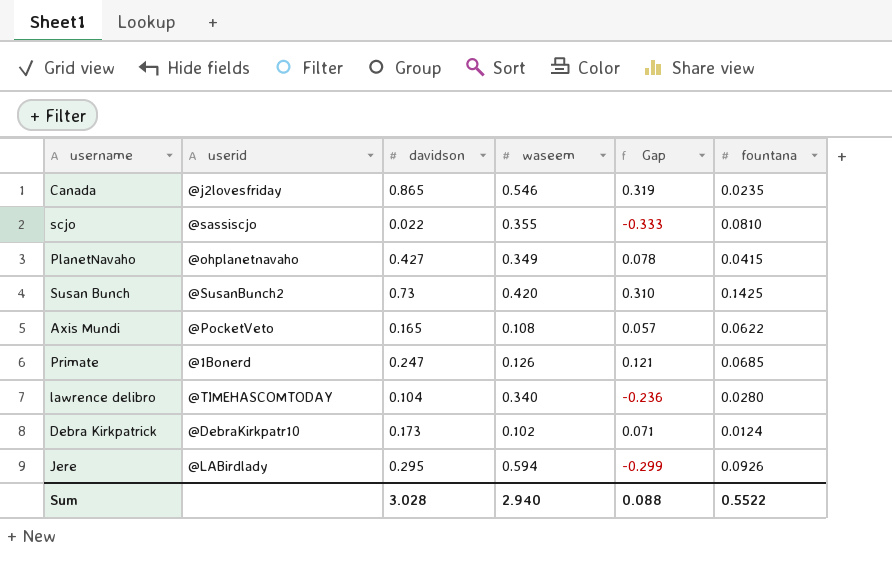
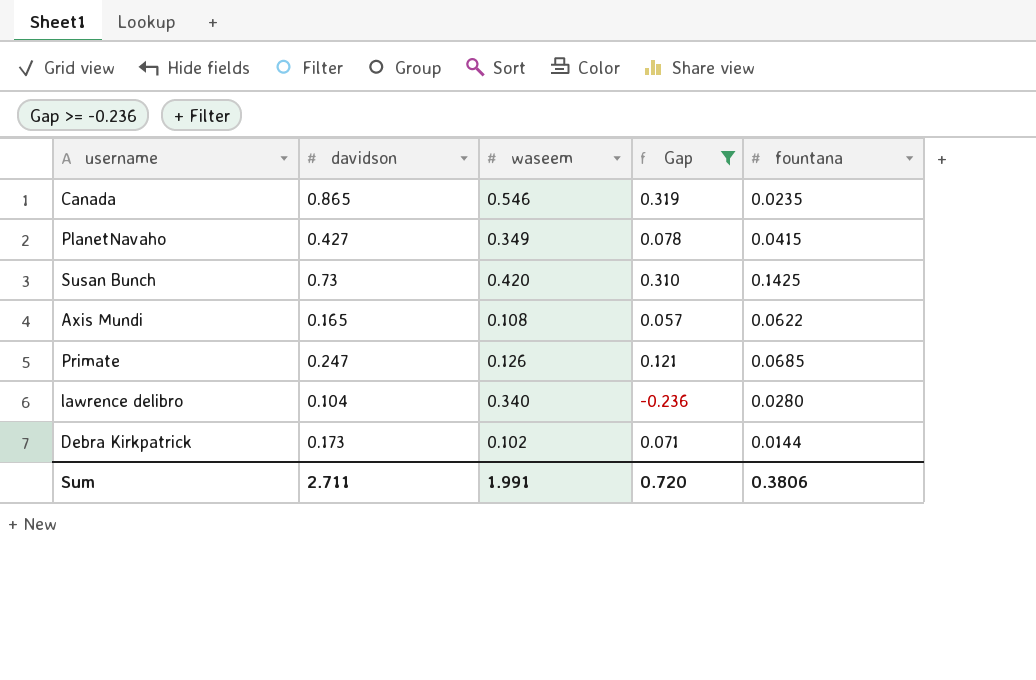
filter: none -> Gap >= -0.236
column userid | position: 2 -> none
Debra Kirkpatrick | fountana: 0.0124 -> 0.0144
Sum | davidson: 3.028 -> 2.711
Sum | waseem: 2.940 -> 1.991
Sum | Gap: 0.088 -> 0.720
Sum | fountana: 0.5522 -> 0.3806

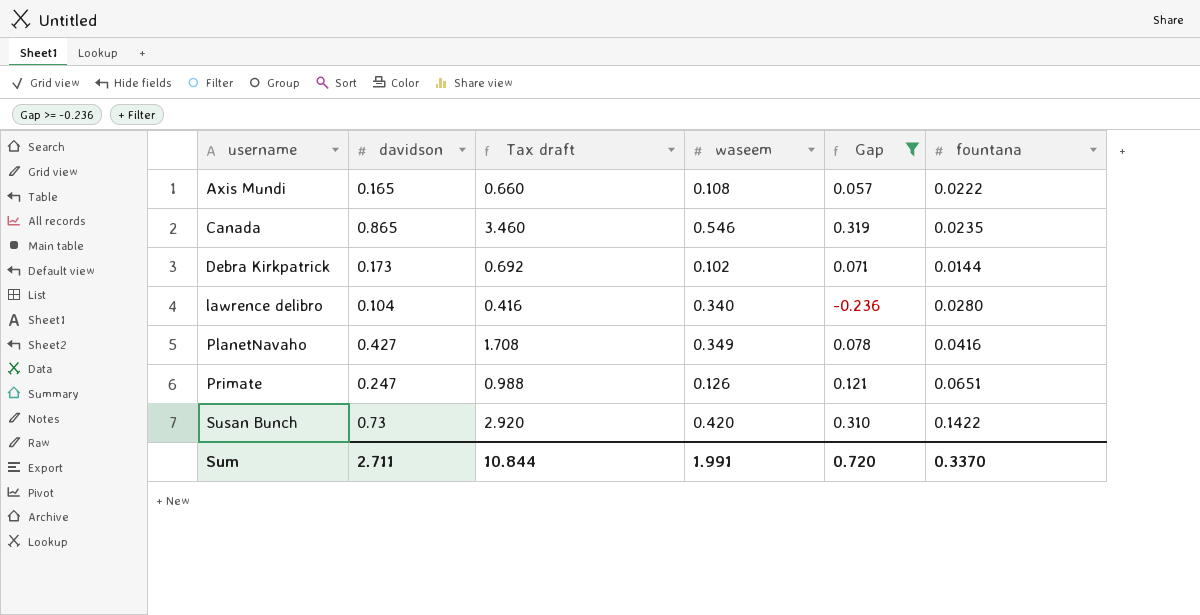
row order: none -> username ascending
column Tax draft | formula: none -> [davidson] * 4
Axis Mundi | fountana: 0.0622 -> 0.0222
PlanetNavaho | fountana: 0.0415 -> 0.0416
Primate | fountana: 0.0685 -> 0.0651
Susan Bunch | fountana: 0.1425 -> 0.1422
Sum | fountana: 0.3806 -> 0.3370

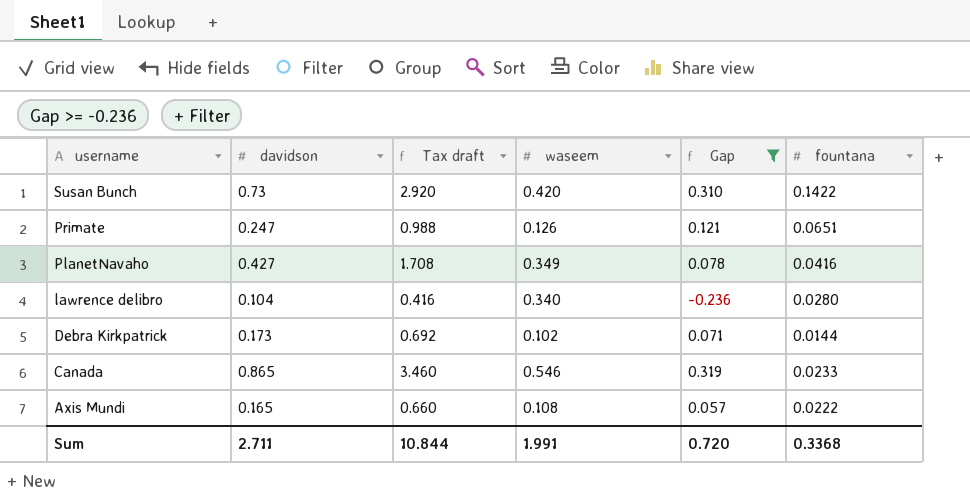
row order: username ascending -> username descending
Canada | fountana: 0.0235 -> 0.0233
Sum | fountana: 0.3370 -> 0.3368

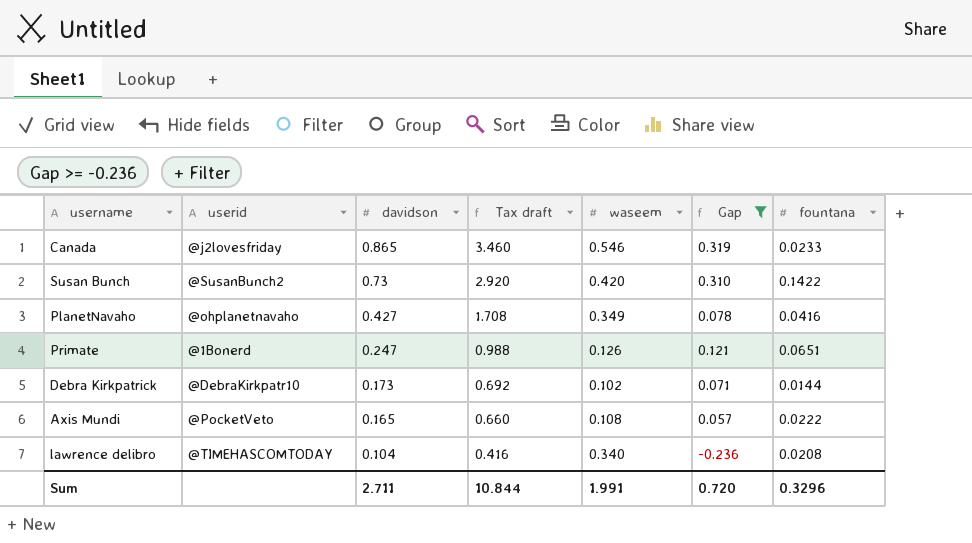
row order: username descending -> davidson descending
column userid | position: none -> 2
lawrence delibro | fountana: 0.0280 -> 0.0208
Sum | fountana: 0.3368 -> 0.3296

